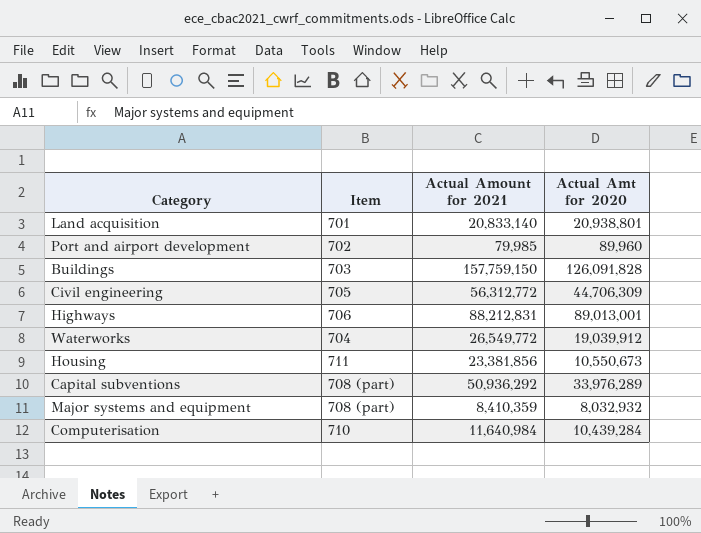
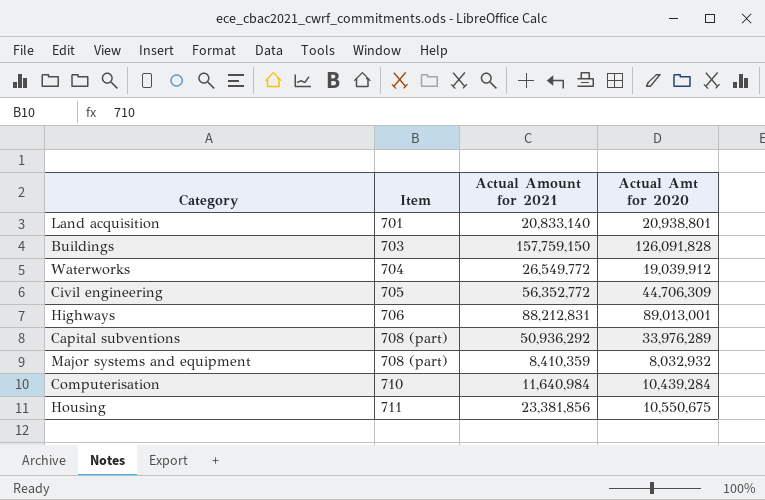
row order: none -> Item ascending
row Port and airport development: 702 | 79,985 | 89,960 -> none
Civil engineering | Actual Amount for 2021: 56,312,772 -> 56,352,772
Housing | Actual Amt for 2020: 10,550,673 -> 10,550,675

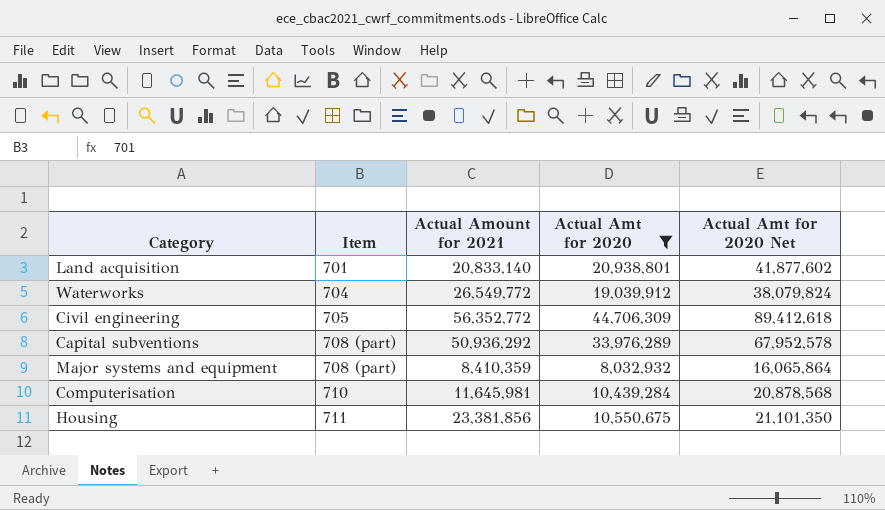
filter: none -> Actual Amt for 2020 <= 44,706,309
column Actual Amt for 2020 Net | formula: none -> [Actual Amt for 2020] * 2
Computerisation | Actual Amount for 2021: 11,640,984 -> 11,645,981

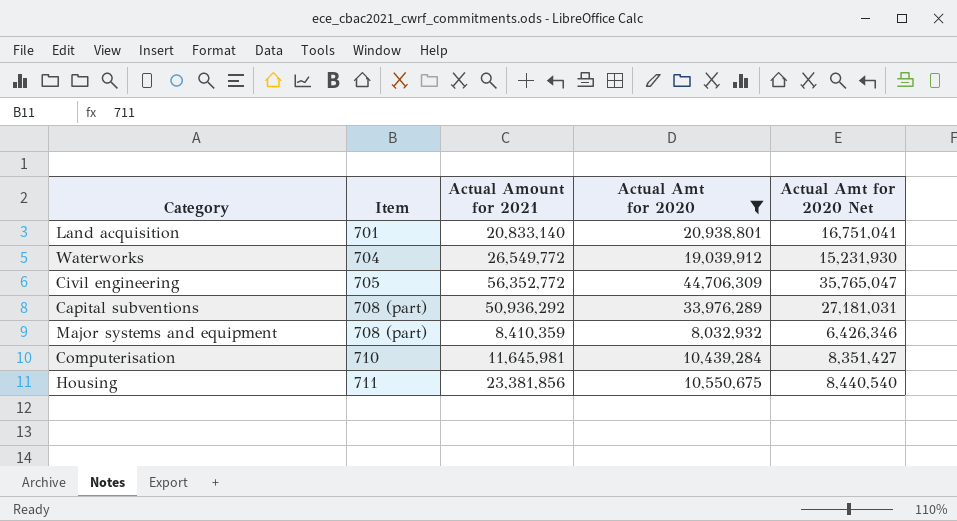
column Actual Amt for 2020 Net | formula: [Actual Amt for 2020] * 2 -> [Actual Amt for 2020] * 0.8

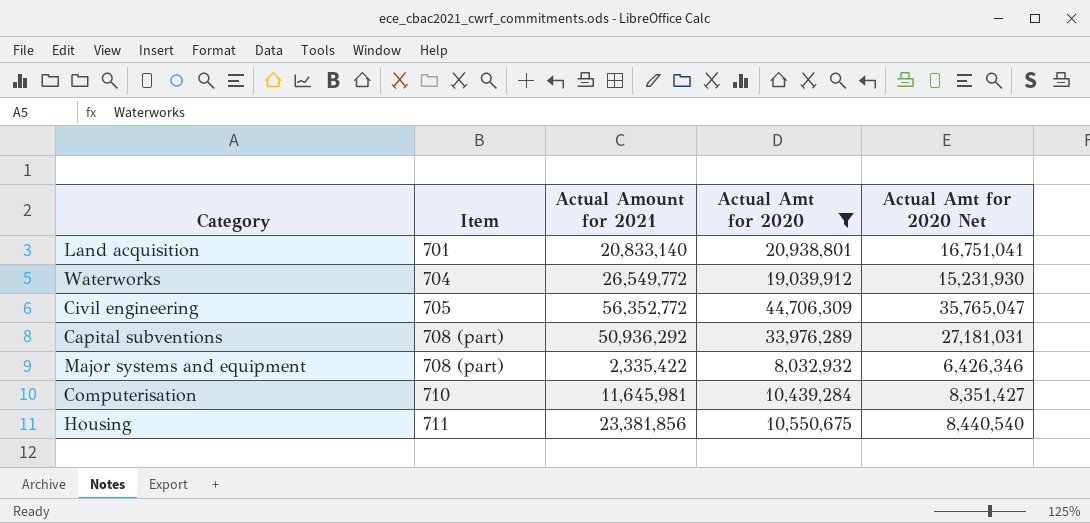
Major systems and equipment | Actual Amount for 2021: 8,410,359 -> 2,335,422

